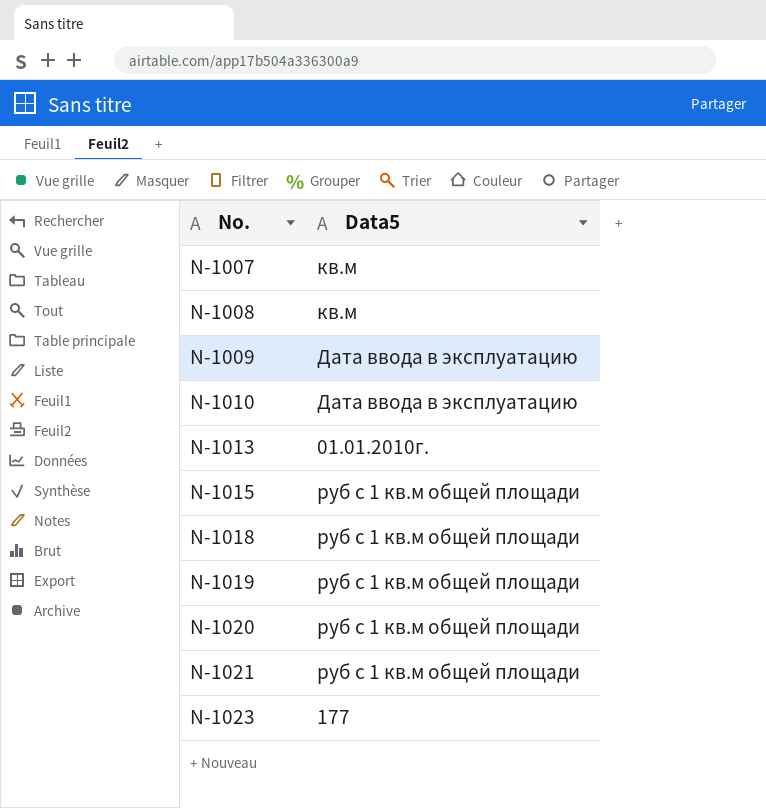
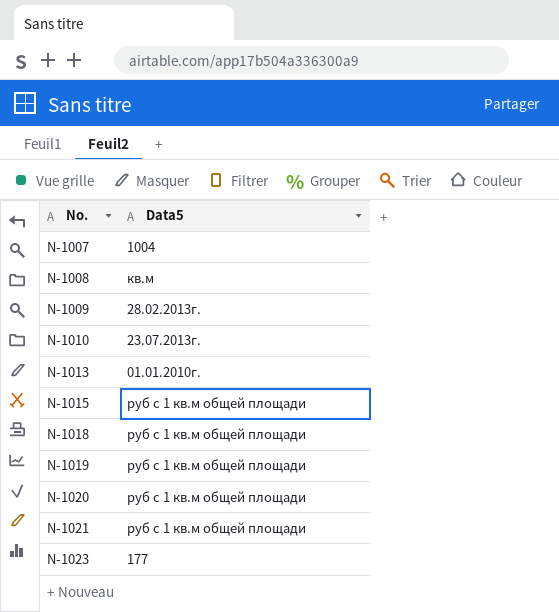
N-1007 | Data5: кв.м -> 1004
N-1009 | Data5: Дата ввода в эксплуатацию -> 28.02.2013г.
N-1010 | Data5: Дата ввода в эксплуатацию -> 23.07.2013г.

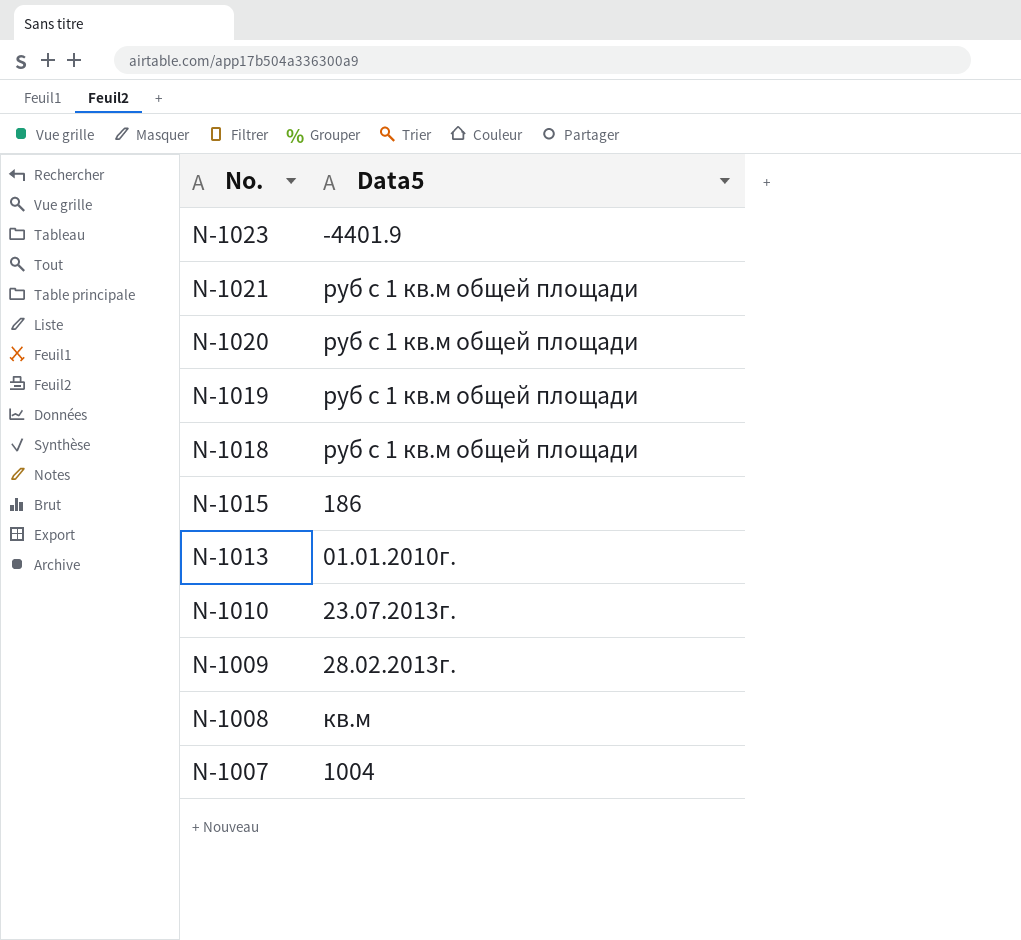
row order: No. ascending -> No. descending
N-1023 | Data5: 177 -> -4401.9
N-1015 | Data5: руб с 1 кв.м общей площади -> 186

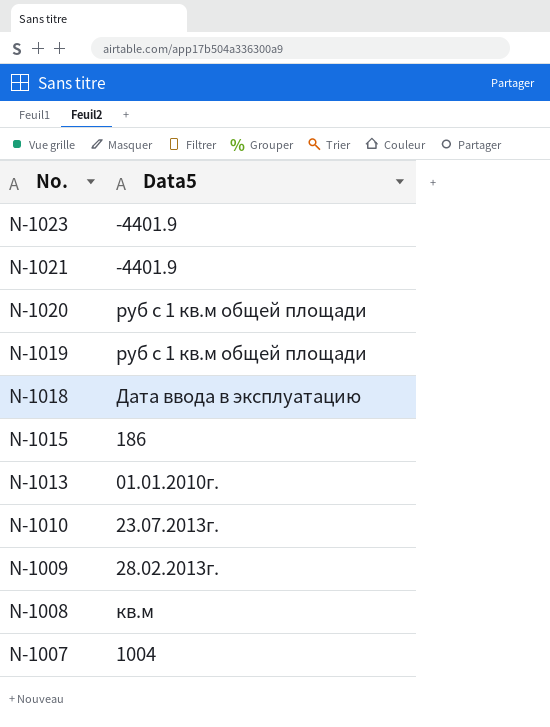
N-1021 | Data5: руб с 1 кв.м общей площади -> -4401.9
N-1018 | Data5: руб с 1 кв.м общей площади -> Дата ввода в эксплуатацию

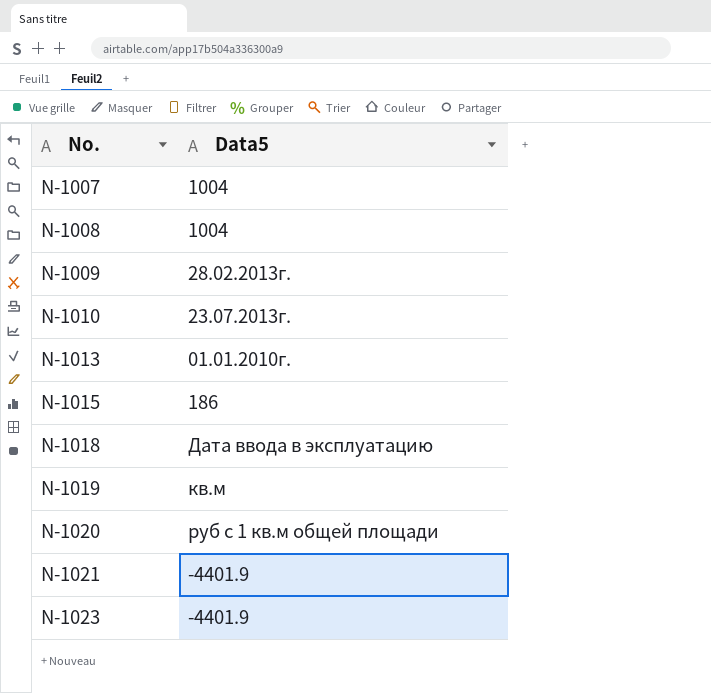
row order: No. descending -> No. ascending
N-1008 | Data5: кв.м -> 1004
N-1019 | Data5: руб с 1 кв.м общей площади -> кв.м

